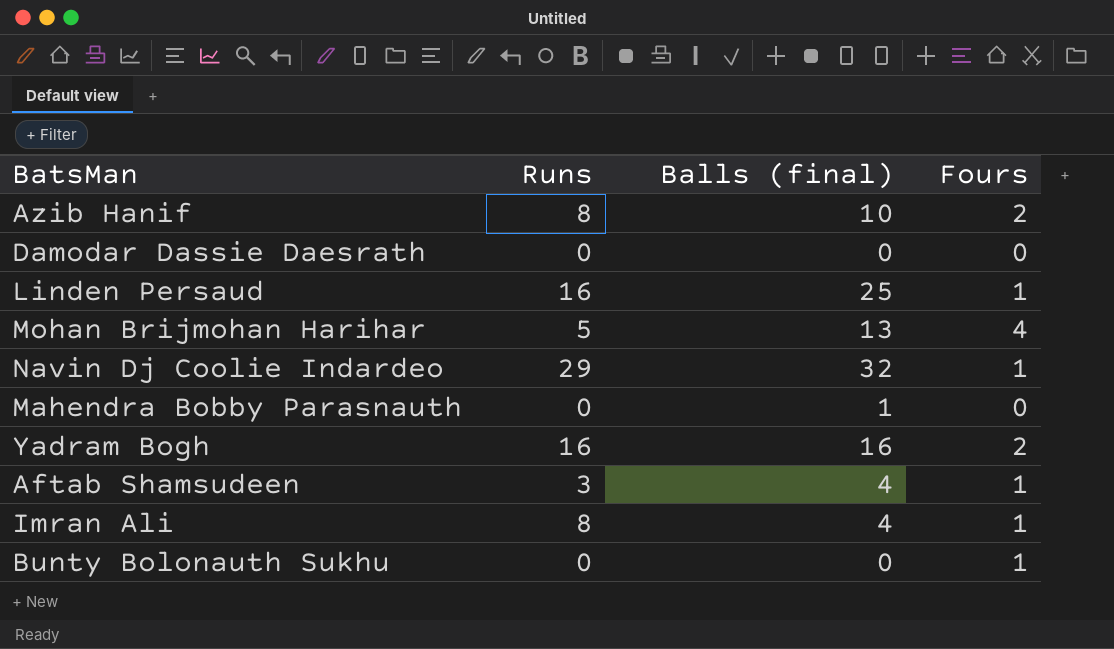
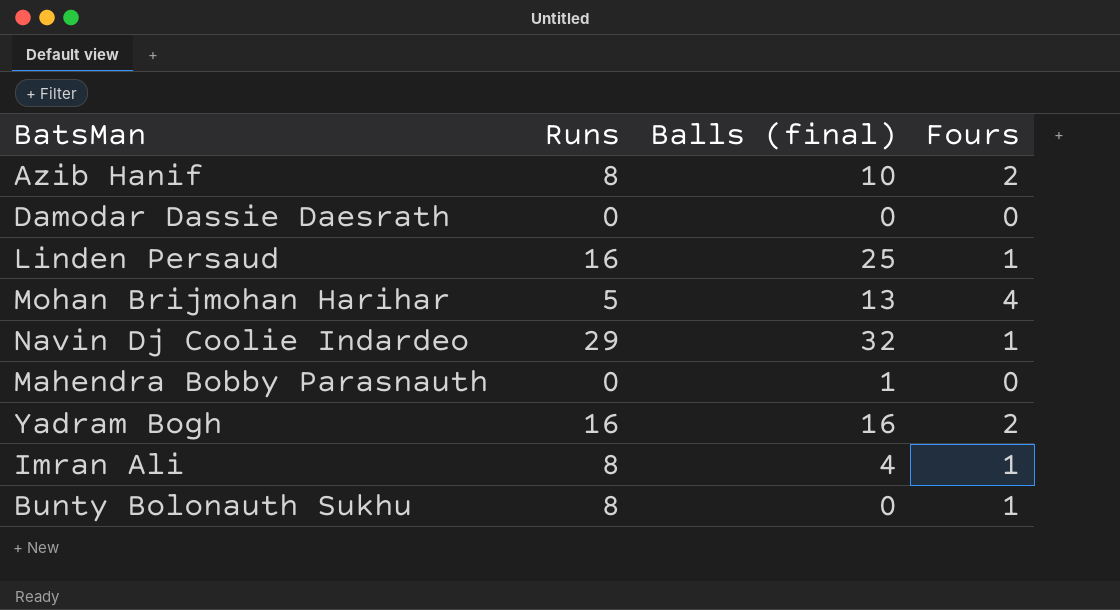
row Aftab Shamsudeen: 3 | 4 | 1 -> none
Bunty Bolonauth Sukhu | Runs: 0 -> 8

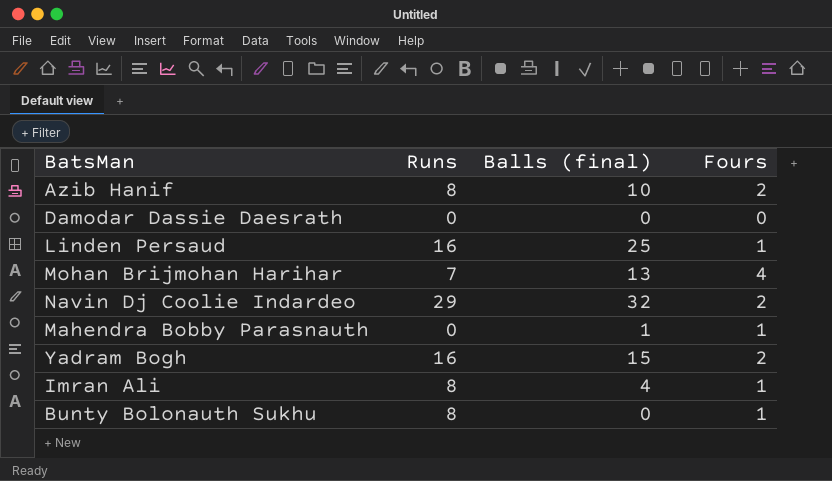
Mohan Brijmohan Harihar | Runs: 5 -> 7
Navin Dj Coolie Indardeo | Fours: 1 -> 2
Mahendra Bobby Parasnauth | Fours: 0 -> 1
Yadram Bogh | Balls (final): 16 -> 15

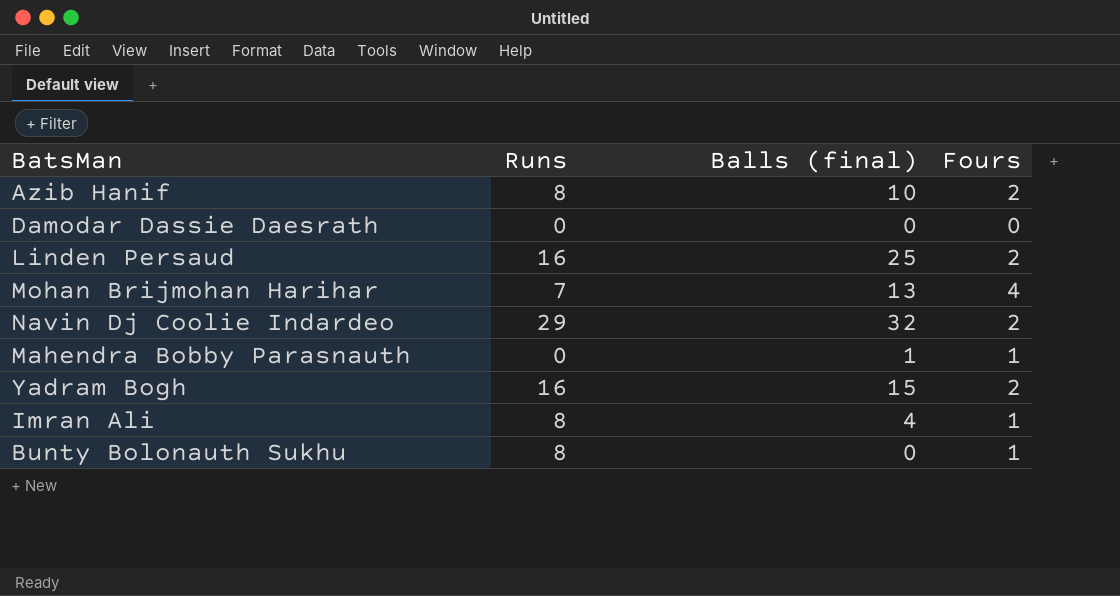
Linden Persaud | Fours: 1 -> 2

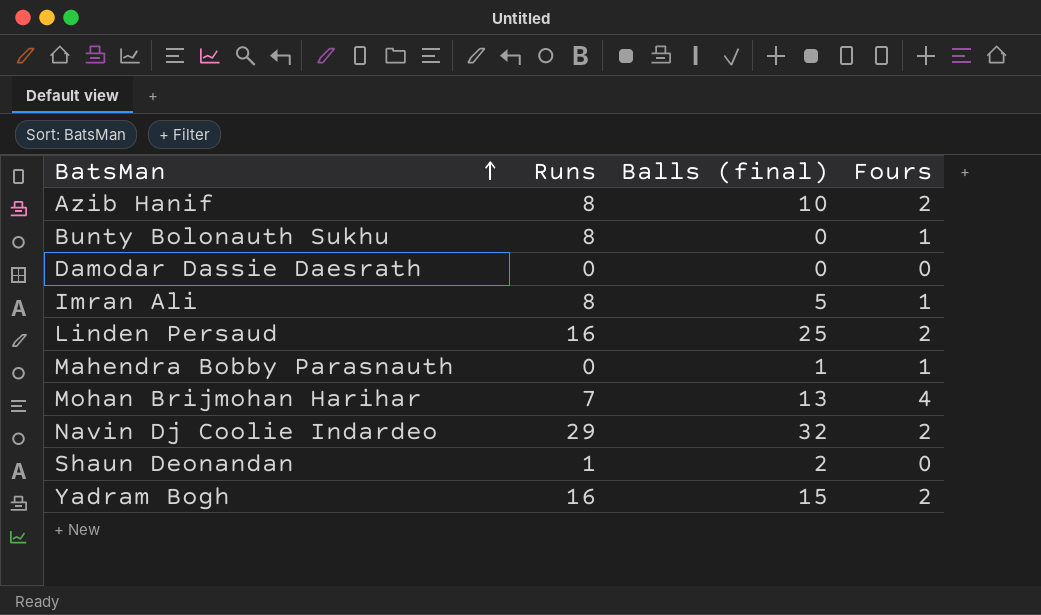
row order: none -> BatsMan ascending
Imran Ali | Balls (final): 4 -> 5
row Shaun Deonandan: none -> 1 | 2 | 0

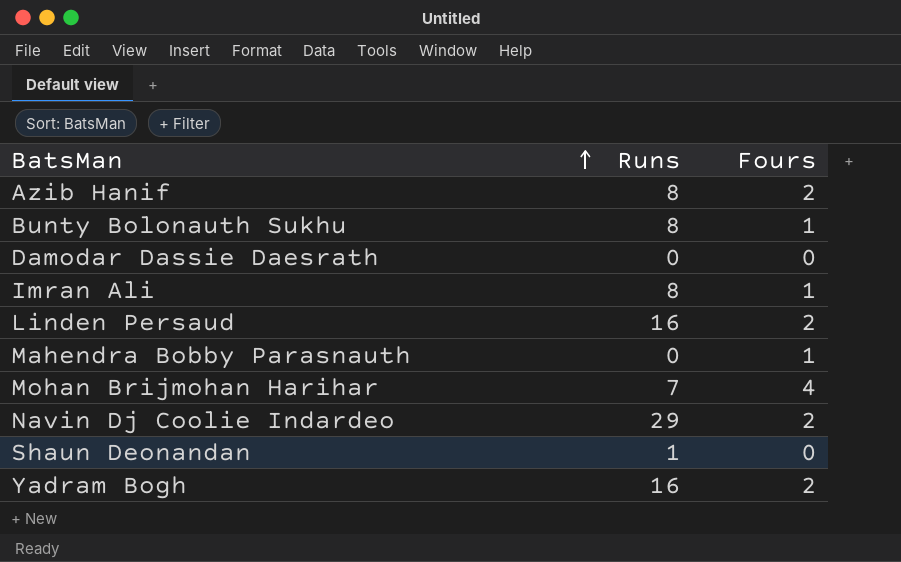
column Balls (final) | position: 3 -> none

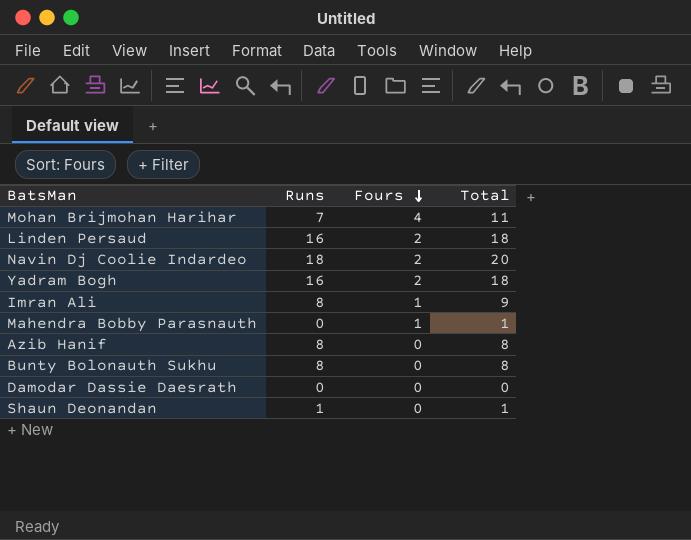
row order: BatsMan ascending -> Fours descending
column Total | formula: none -> [Runs] + [Fours]
Navin Dj Coolie Indardeo | Runs: 29 -> 18
Azib Hanif | Fours: 2 -> 0
Bunty Bolonauth Sukhu | Fours: 1 -> 0

